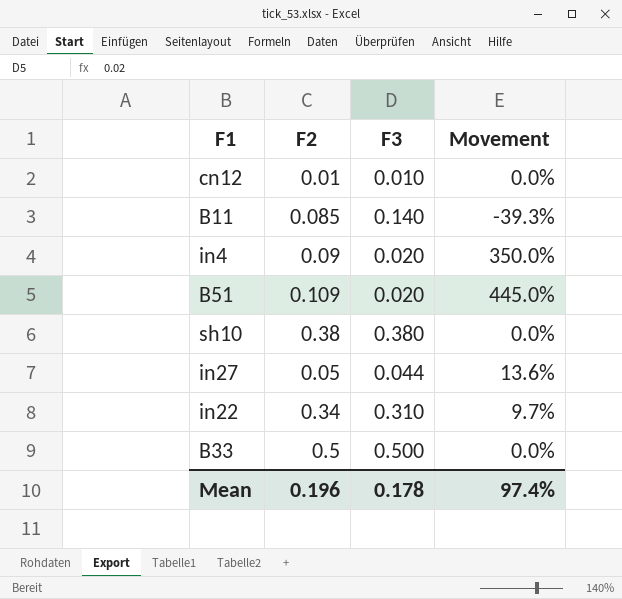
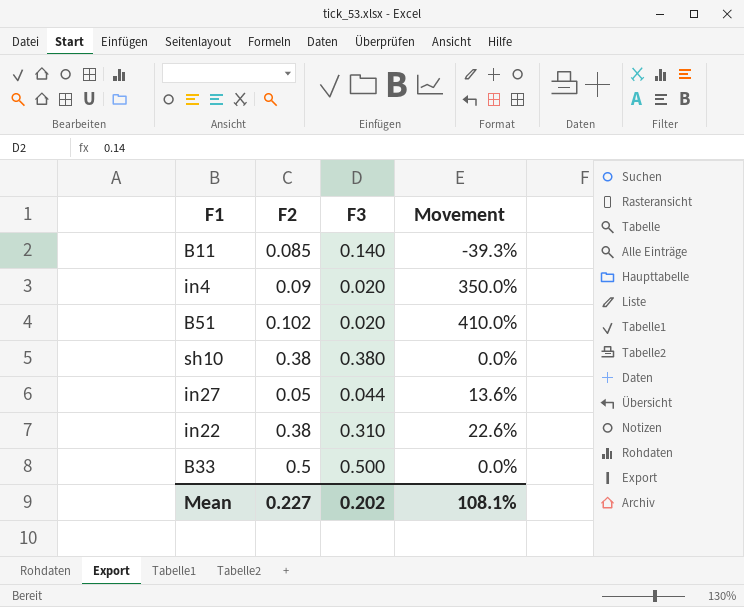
row cn12: 0.01 | 0.010 | 0.0% -> none
B51 | F2: 0.109 -> 0.102
B51 | Movement: 445.0% -> 410.0%
in22 | F2: 0.34 -> 0.38
in22 | Movement: 9.7% -> 22.6%
Mean | F2: 0.196 -> 0.227
Mean | F3: 0.178 -> 0.202
Mean | Movement: 97.4% -> 108.1%

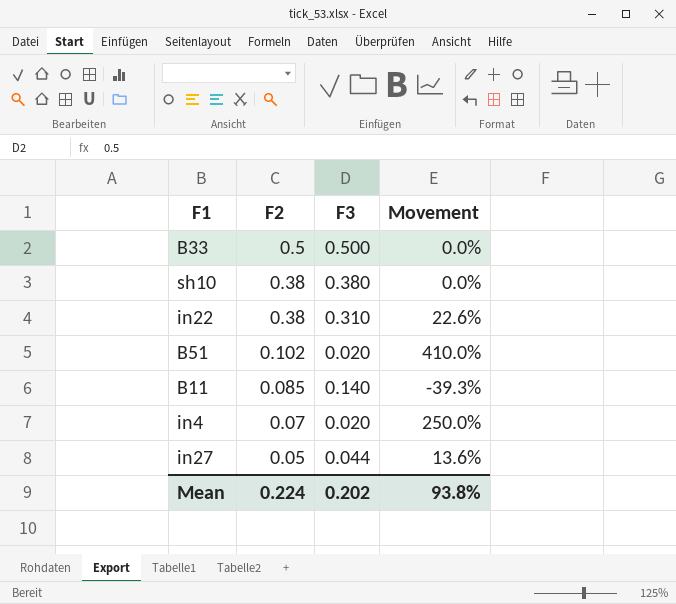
row order: none -> F2 descending
in4 | F2: 0.09 -> 0.07
in4 | Movement: 350.0% -> 250.0%
Mean | F2: 0.227 -> 0.224
Mean | Movement: 108.1% -> 93.8%

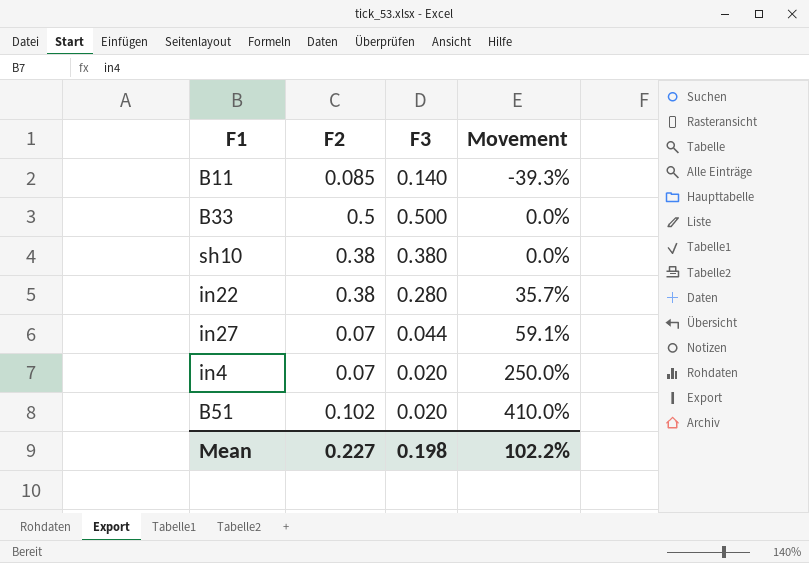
row order: F2 descending -> Movement ascending
in22 | F3: 0.310 -> 0.280
in22 | Movement: 22.6% -> 35.7%
in27 | F2: 0.05 -> 0.07
in27 | Movement: 13.6% -> 59.1%
Mean | F2: 0.224 -> 0.227
Mean | F3: 0.202 -> 0.198
Mean | Movement: 93.8% -> 102.2%

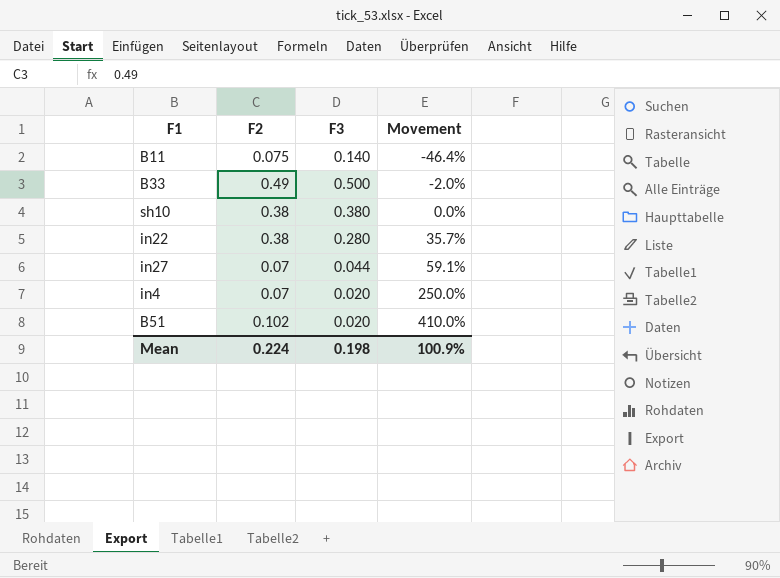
B11 | F2: 0.085 -> 0.075
B11 | Movement: -39.3% -> -46.4%
B33 | F2: 0.5 -> 0.49
B33 | Movement: 0.0% -> -2.0%
Mean | F2: 0.227 -> 0.224
Mean | Movement: 102.2% -> 100.9%

